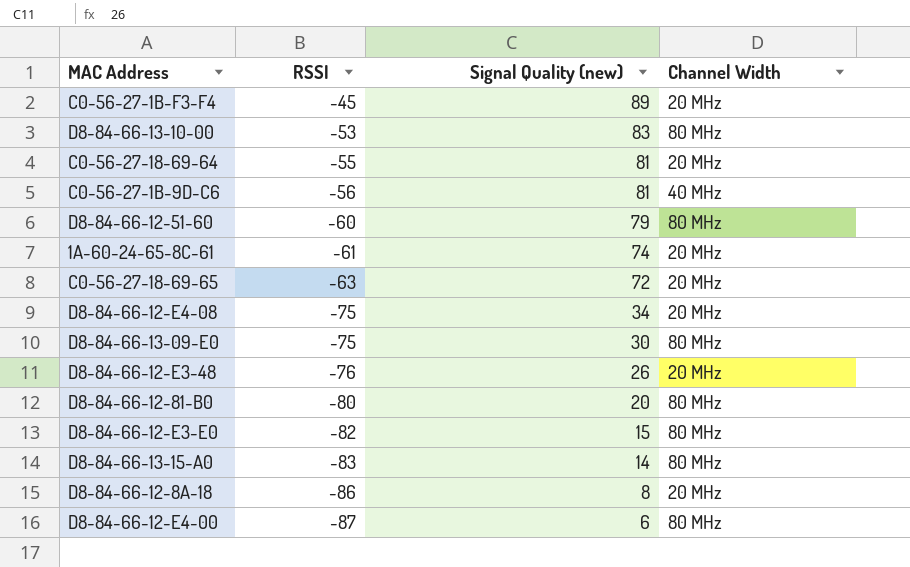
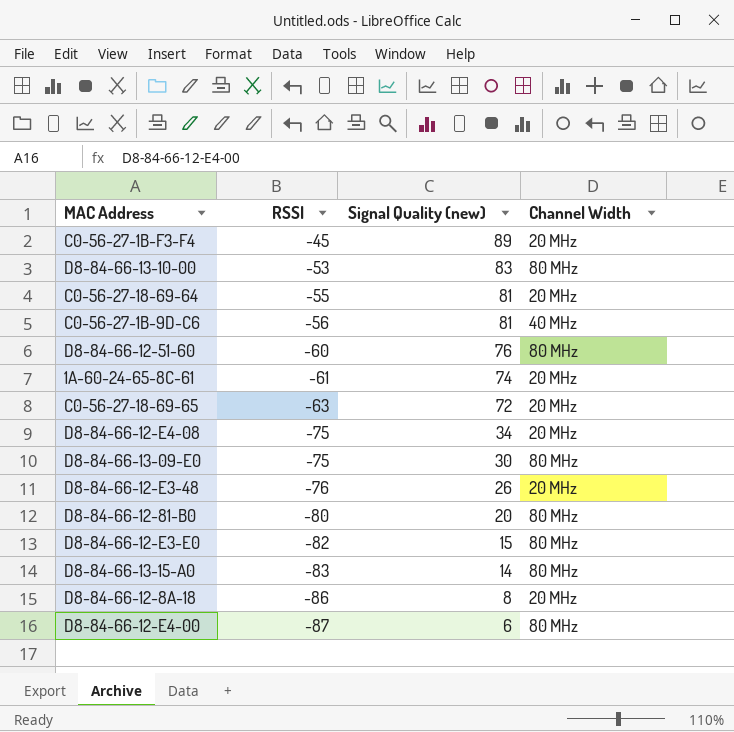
D8-84-66-12-51-60 | Signal Quality (new): 79 -> 76

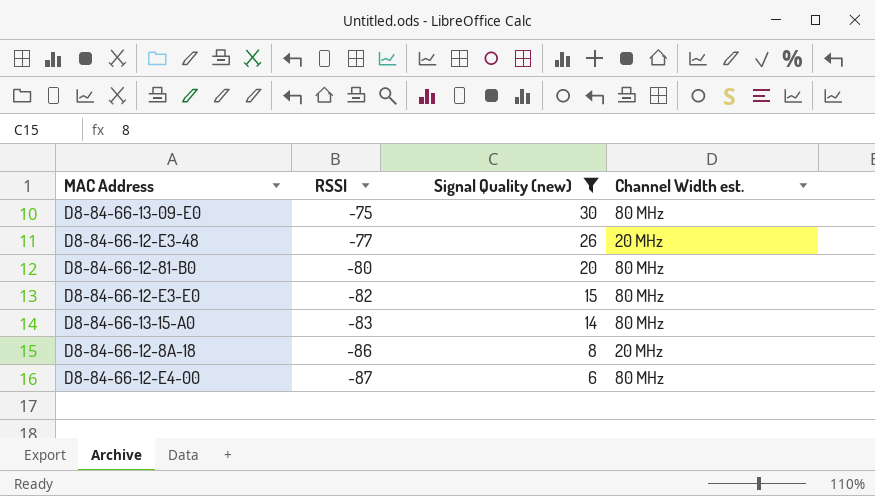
filter: none -> Signal Quality (new) <= 30
column name: Channel Width -> Channel Width est.
D8-84-66-12-E3-48 | RSSI: -76 -> -77

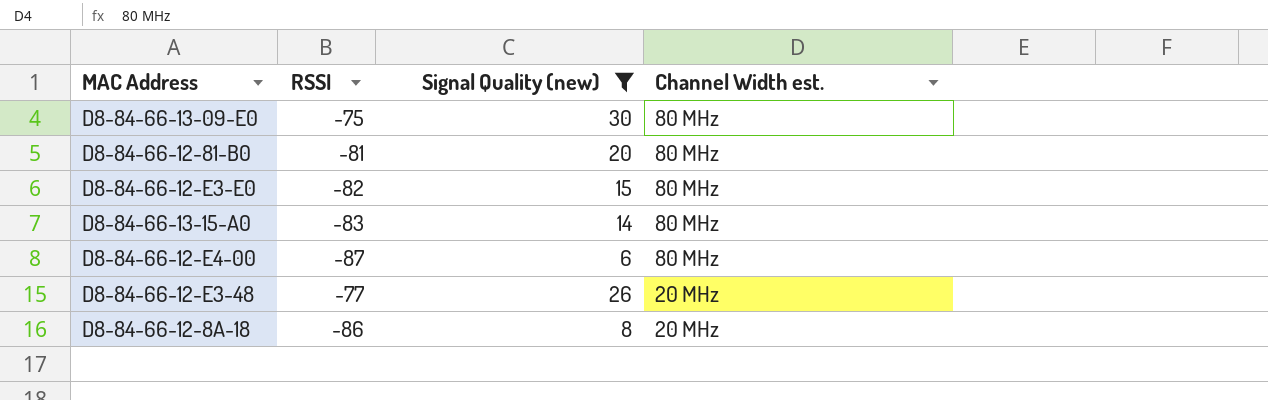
row order: RSSI descending -> Channel Width est. descending
D8-84-66-12-81-B0 | RSSI: -80 -> -81

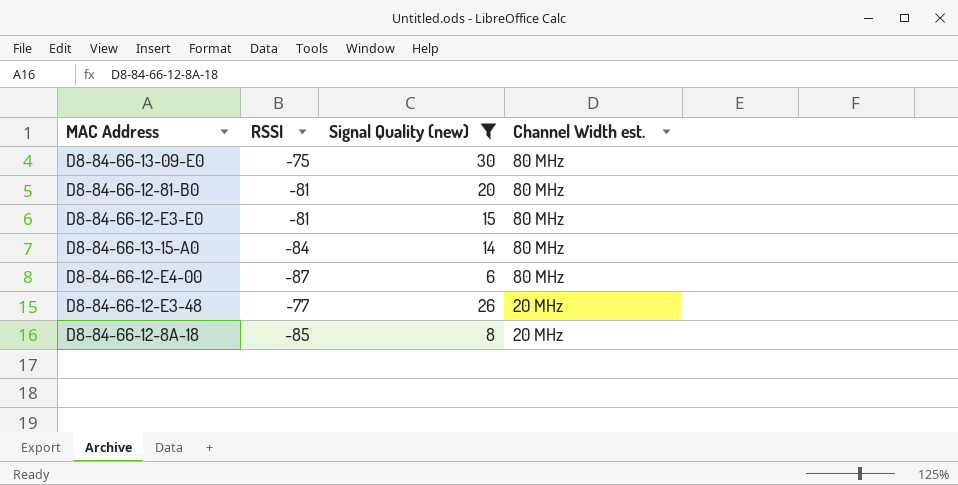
D8-84-66-12-E3-E0 | RSSI: -82 -> -81
D8-84-66-13-15-A0 | RSSI: -83 -> -84
D8-84-66-12-8A-18 | RSSI: -86 -> -85

